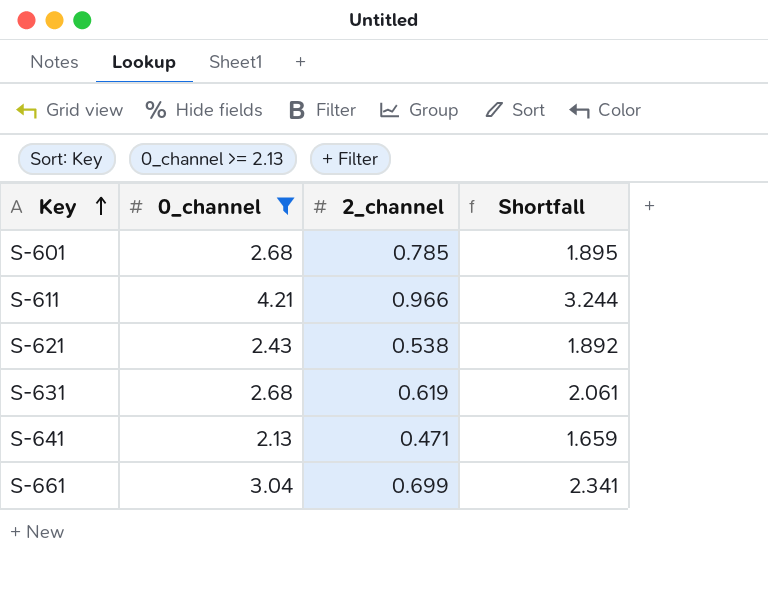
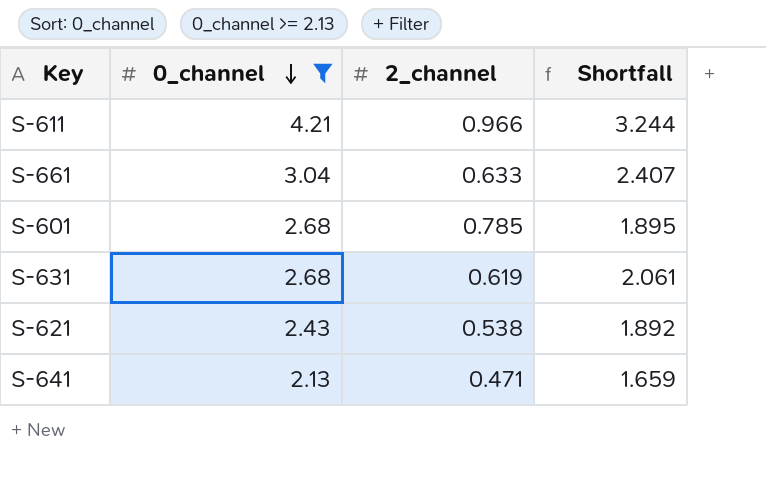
row order: Key ascending -> 0_channel descending
S-661 | 2_channel: 0.699 -> 0.633
S-661 | Shortfall: 2.341 -> 2.407

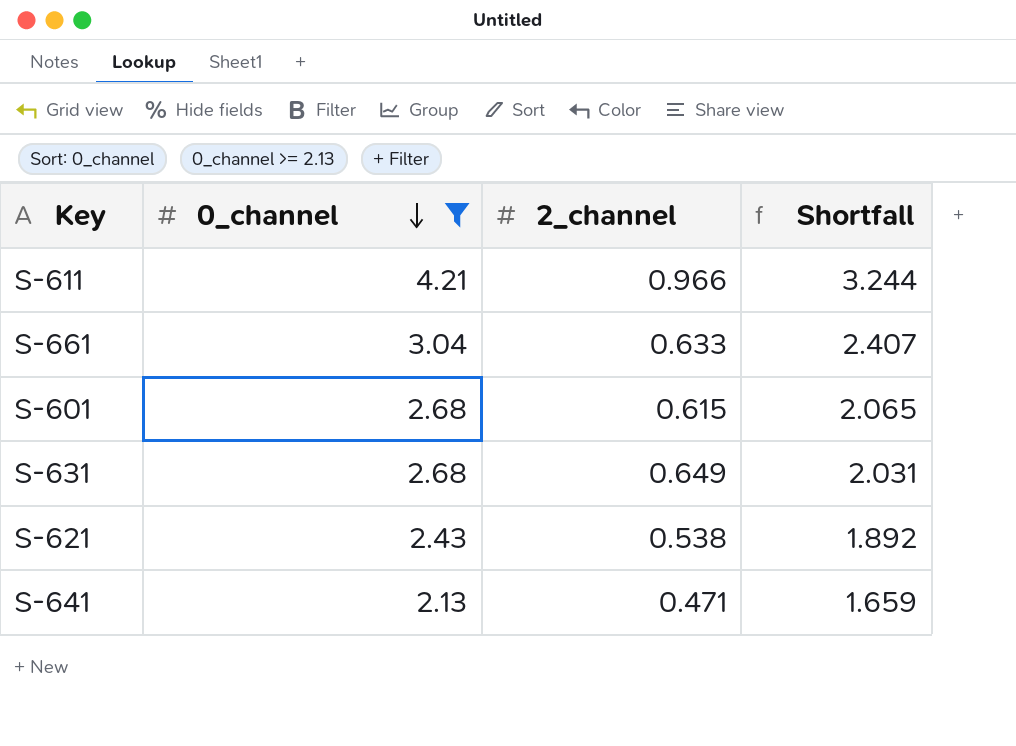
S-601 | 2_channel: 0.785 -> 0.615
S-601 | Shortfall: 1.895 -> 2.065
S-631 | 2_channel: 0.619 -> 0.649
S-631 | Shortfall: 2.061 -> 2.031

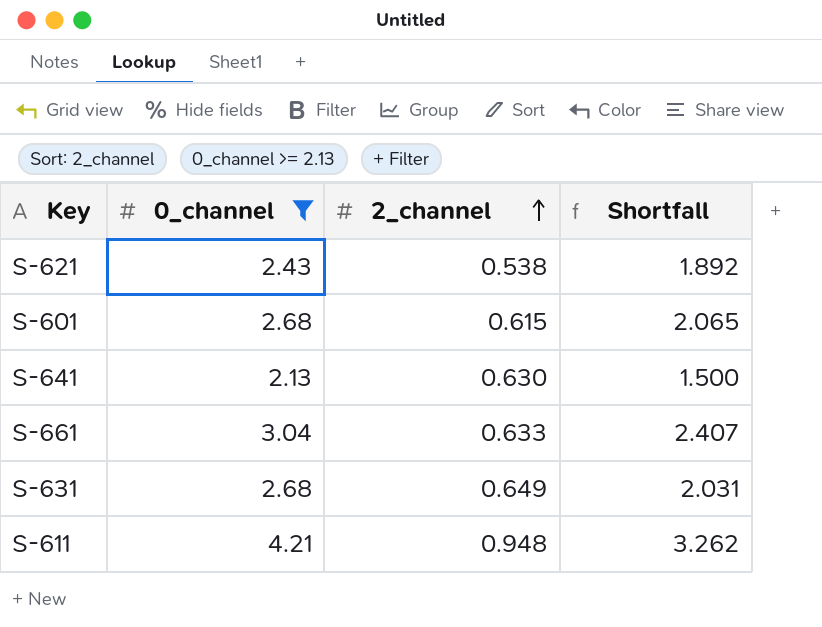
row order: 0_channel descending -> 2_channel ascending
S-641 | 2_channel: 0.471 -> 0.630
S-641 | Shortfall: 1.659 -> 1.500
S-611 | 2_channel: 0.966 -> 0.948
S-611 | Shortfall: 3.244 -> 3.262

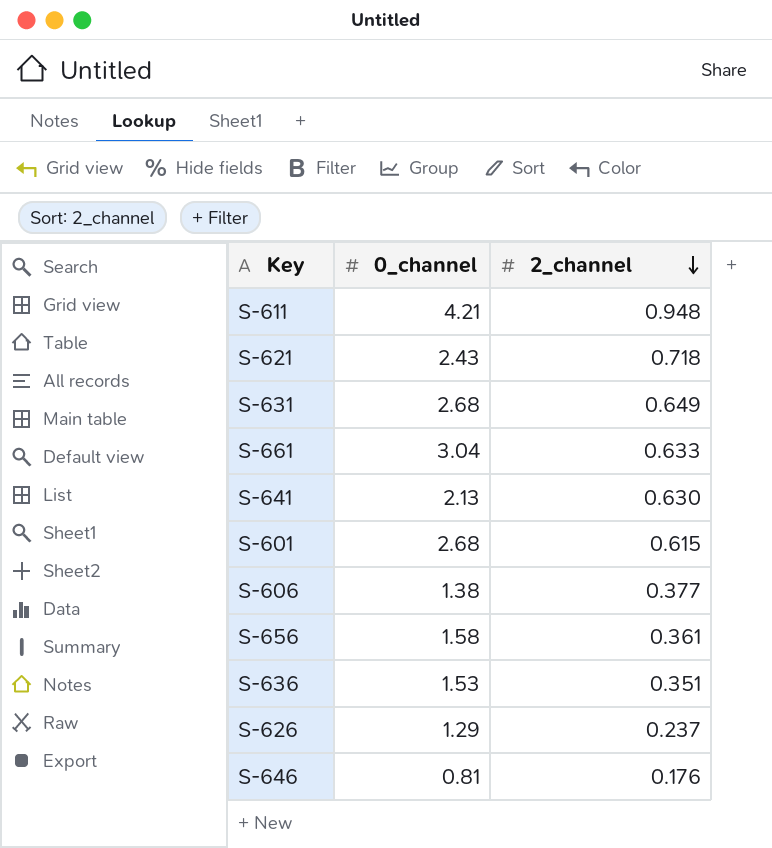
filter: 0_channel >= 2.13 -> none
row order: 2_channel ascending -> 2_channel descending
column Shortfall | formula: [0_channel] - [2_channel] -> none
S-621 | 2_channel: 0.538 -> 0.718

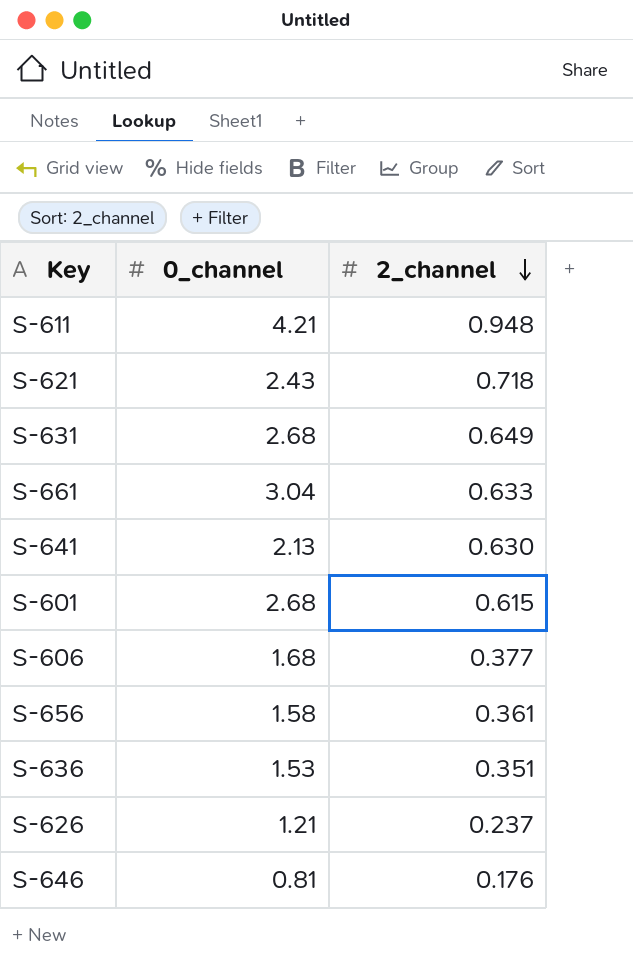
S-606 | 0_channel: 1.38 -> 1.68
S-626 | 0_channel: 1.29 -> 1.21

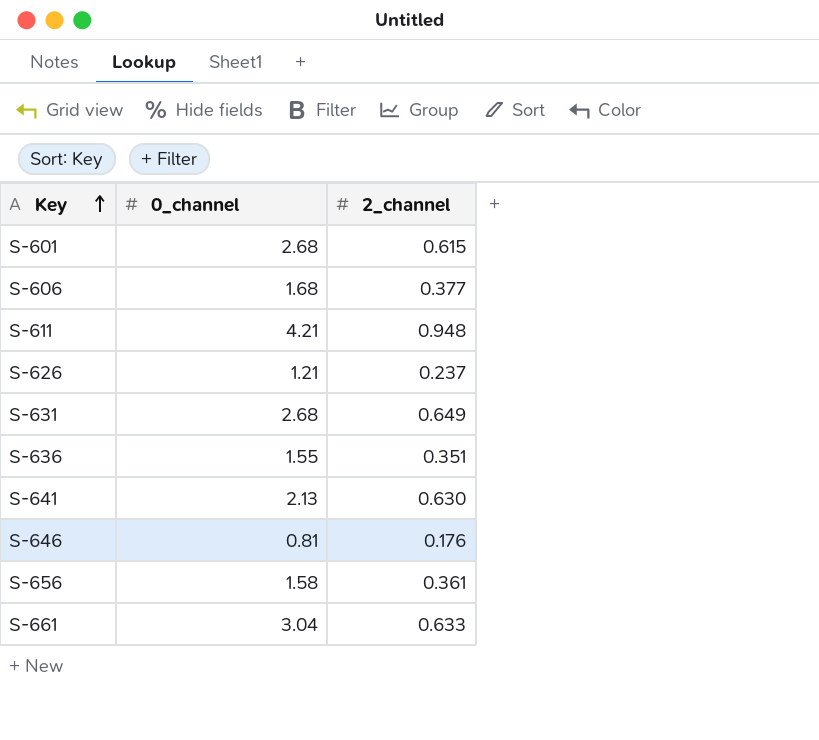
row order: 2_channel descending -> Key ascending
row S-621: 2.43 | 0.718 -> none
S-636 | 0_channel: 1.53 -> 1.55

